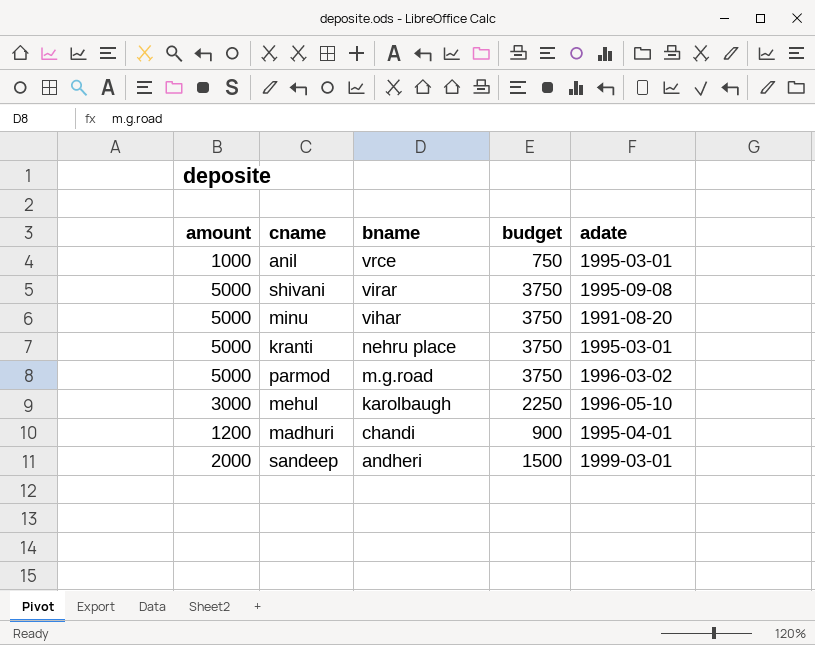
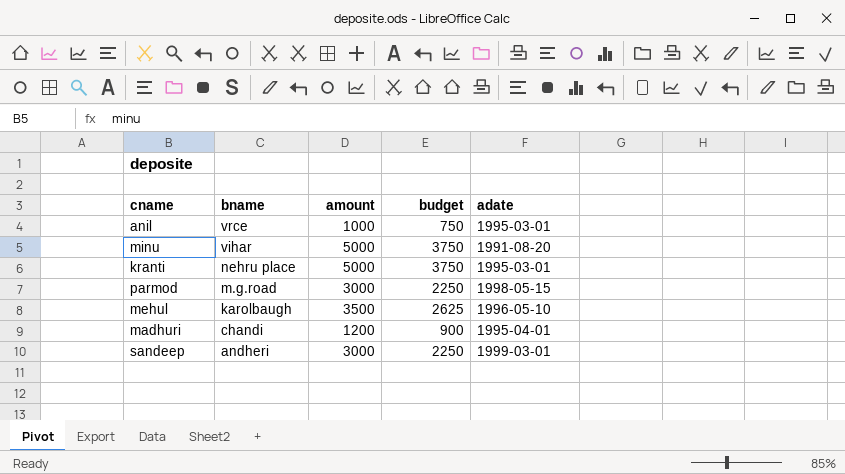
column amount | position: 1 -> 3
row shivani: 5000 | virar | 3750 | 1995-09-08 -> none
parmod | amount: 5000 -> 3000
parmod | budget: 3750 -> 2250
parmod | adate: 1996-03-02 -> 1998-05-15
mehul | amount: 3000 -> 3500
mehul | budget: 2250 -> 2625
sandeep | amount: 2000 -> 3000
sandeep | budget: 1500 -> 2250

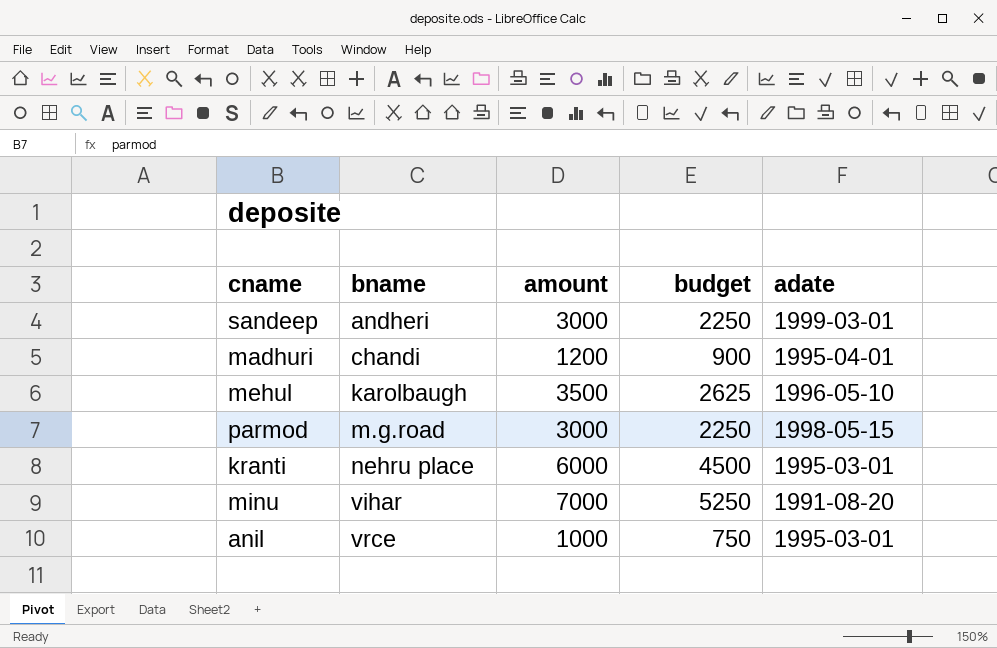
row order: bname descending -> bname ascending
kranti | amount: 5000 -> 6000
kranti | budget: 3750 -> 4500
minu | amount: 5000 -> 7000
minu | budget: 3750 -> 5250

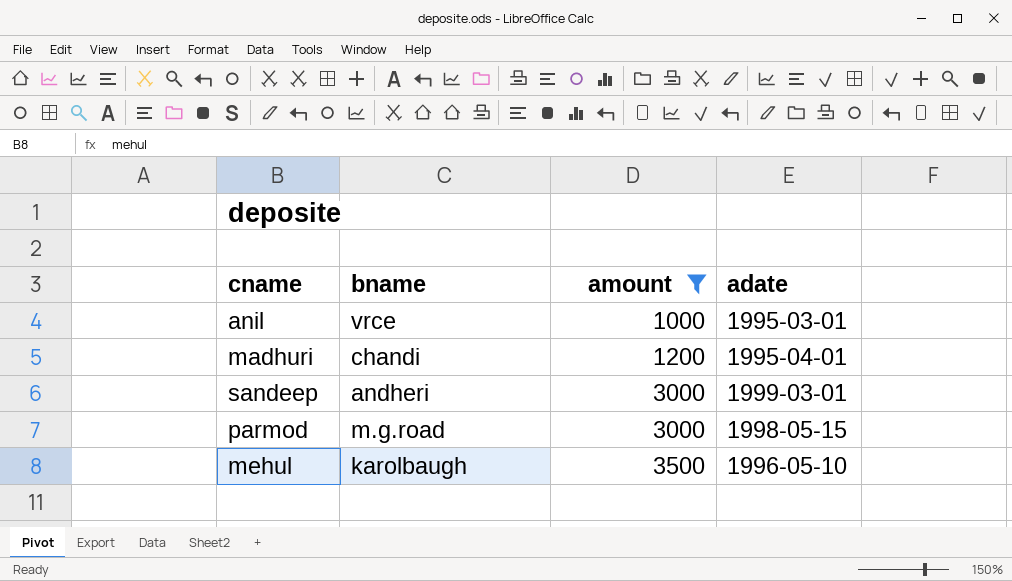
filter: none -> amount <= 3500
row order: bname ascending -> amount ascending
column budget | formula: [amount] * 0.75 -> none

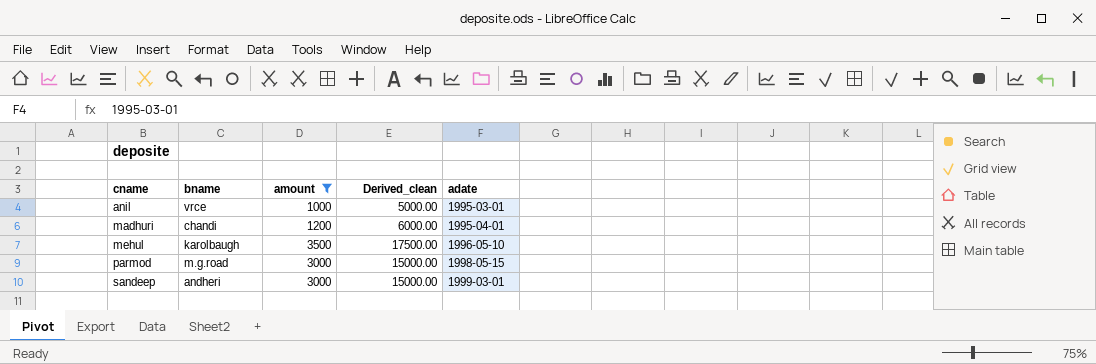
row order: amount ascending -> cname ascending
column Derived_clean | formula: none -> [amount] * 5

